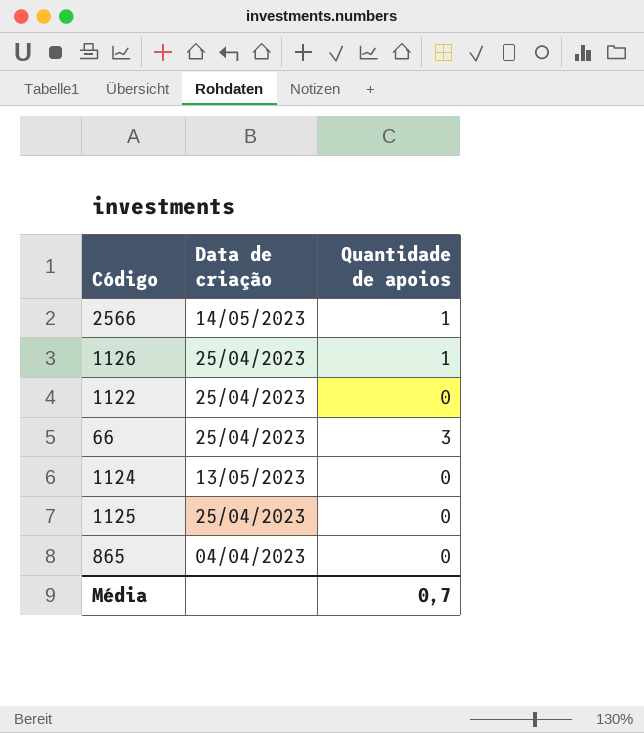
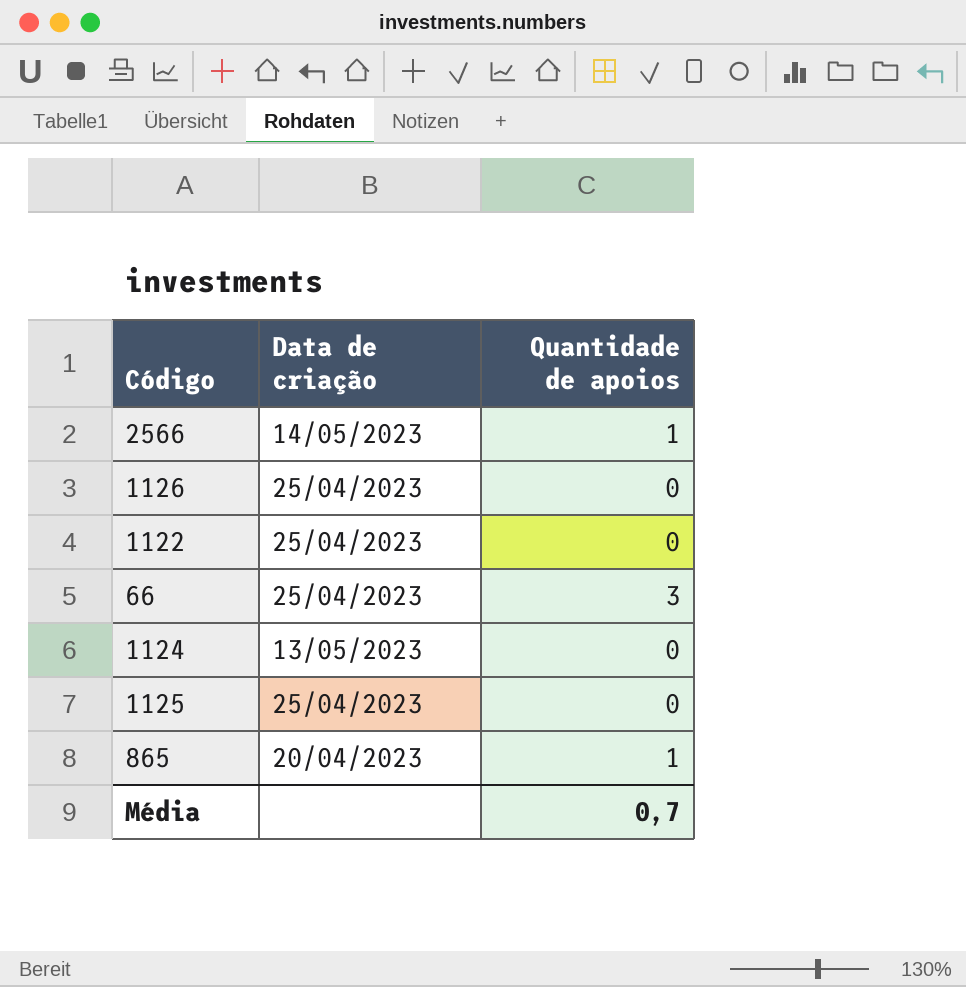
1126 | Quantidade de apoios: 1 -> 0
865 | Data de criação: 04/04/2023 -> 20/04/2023
865 | Quantidade de apoios: 0 -> 1

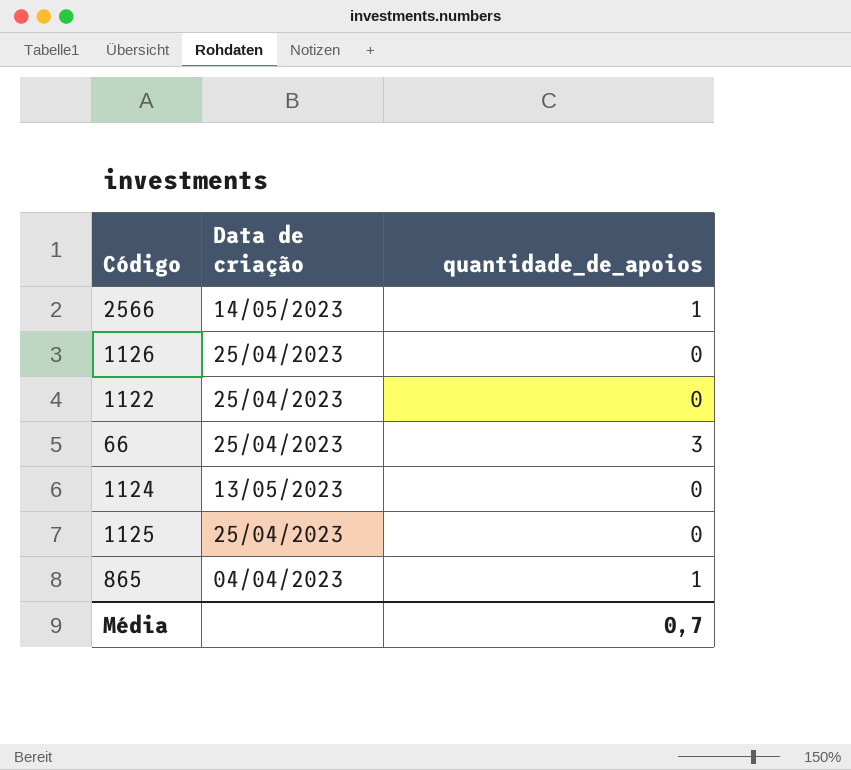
column name: Quantidade de apoios -> quantidade_de_apoios
865 | Data de criação: 20/04/2023 -> 04/04/2023

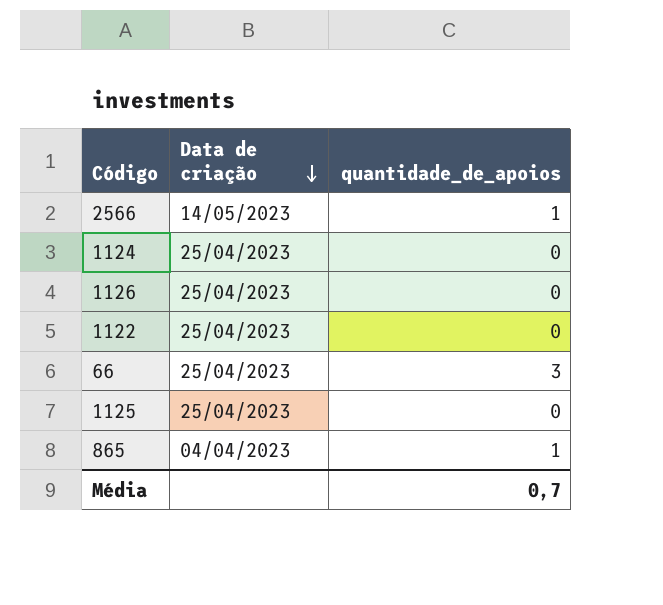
row order: none -> Data de criação descending
1124 | Data de criação: 13/05/2023 -> 25/04/2023

